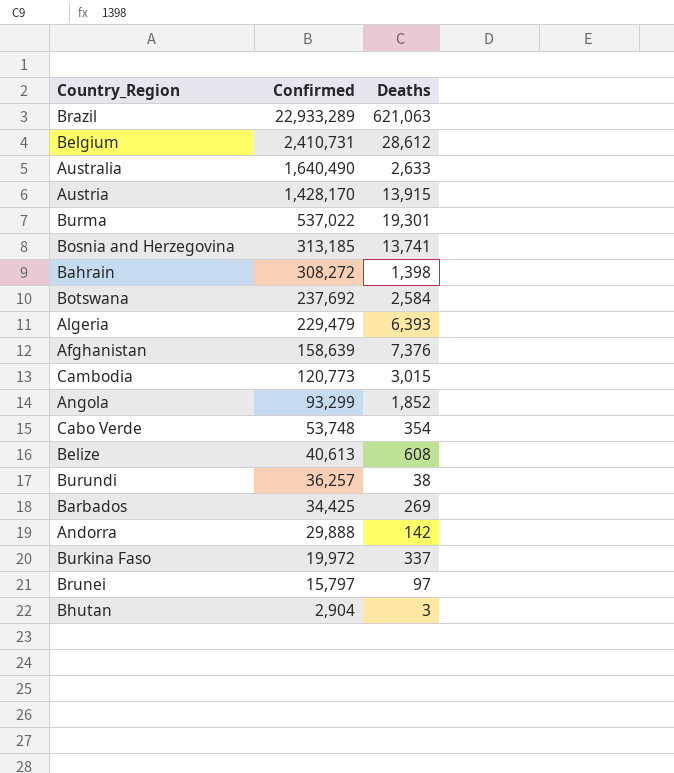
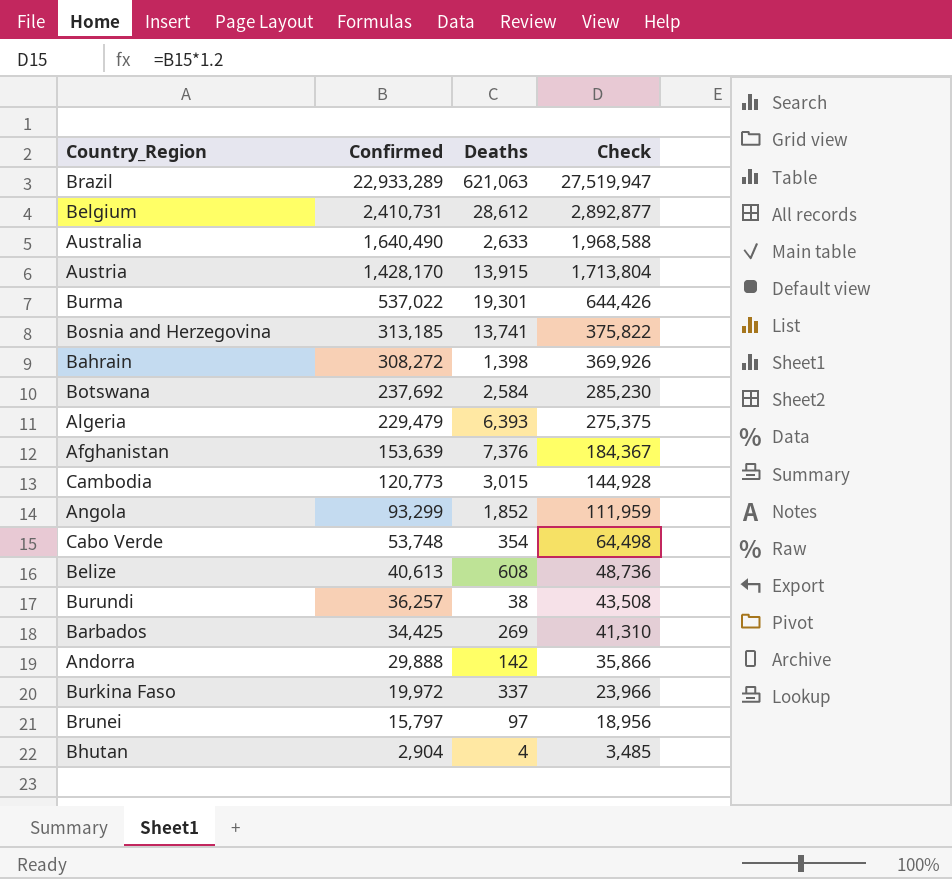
column Check | formula: none -> [Confirmed] * 1.2
Afghanistan | Confirmed: 158,639 -> 153,639
Bhutan | Deaths: 3 -> 4

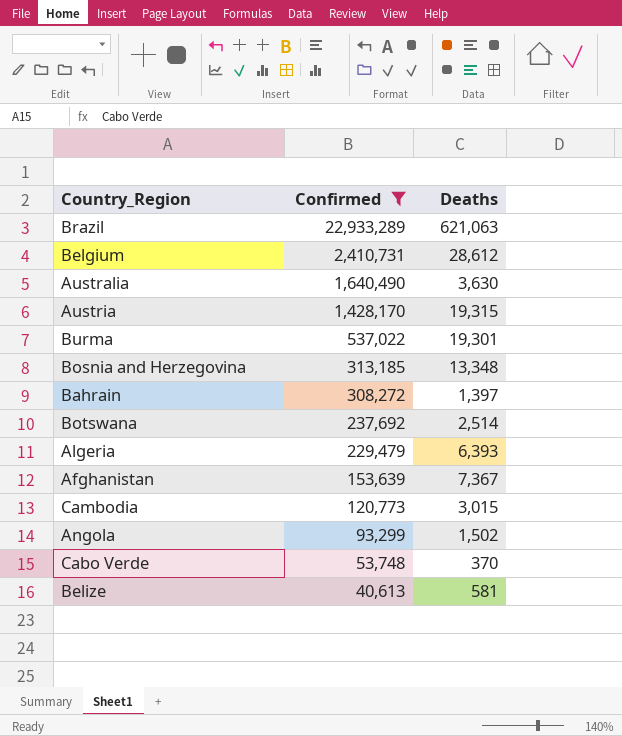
filter: none -> Confirmed >= 40,613
column Check | formula: [Confirmed] * 1.2 -> none
Australia | Deaths: 2,633 -> 3,630
Austria | Deaths: 13,915 -> 19,315
Bosnia and Herzegovina | Deaths: 13,741 -> 13,348
Bahrain | Deaths: 1,398 -> 1,397
Botswana | Deaths: 2,584 -> 2,514
Afghanistan | Deaths: 7,376 -> 7,367
Angola | Deaths: 1,852 -> 1,502
Cabo Verde | Deaths: 354 -> 370
Belize | Deaths: 608 -> 581

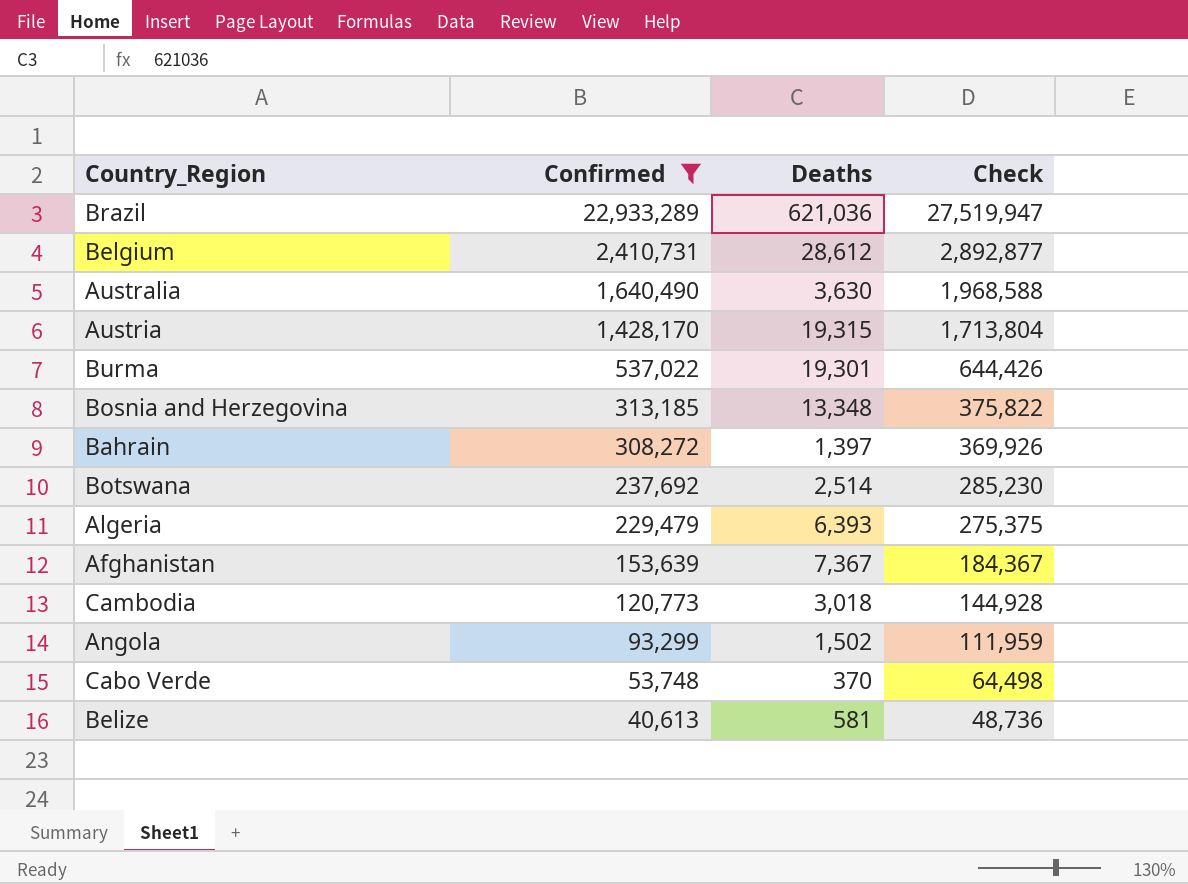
column Check | formula: none -> [Confirmed] * 1.2
Brazil | Deaths: 621,063 -> 621,036
Cambodia | Deaths: 3,015 -> 3,018

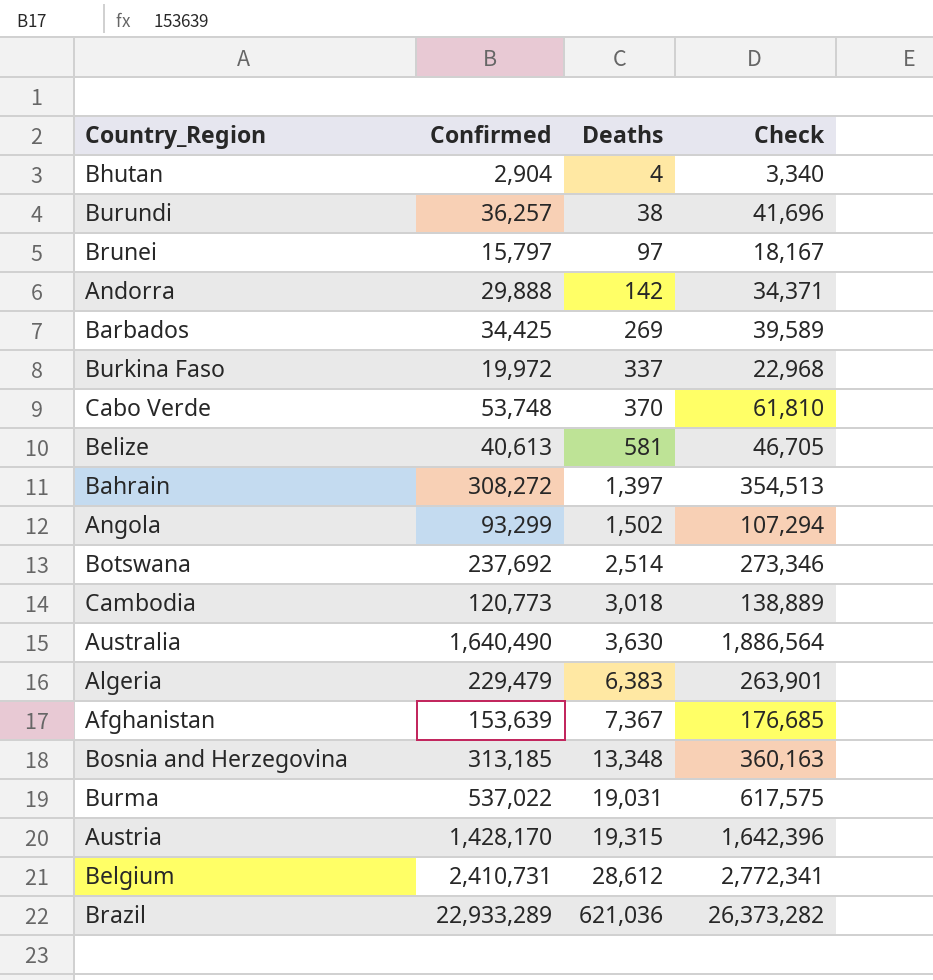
filter: Confirmed >= 40,613 -> none
row order: Confirmed descending -> Deaths ascending
column Check | formula: [Confirmed] * 1.2 -> [Confirmed] * 1.15
Algeria | Deaths: 6,393 -> 6,383
Burma | Deaths: 19,301 -> 19,031

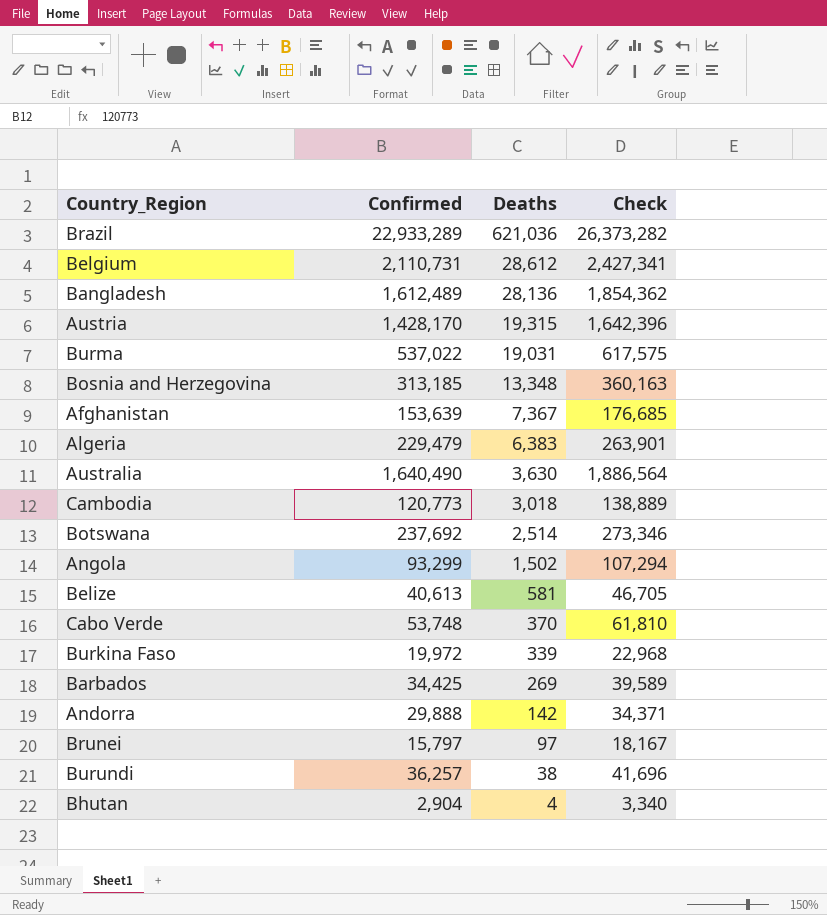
row order: Deaths ascending -> Deaths descending
row Bahrain: 308,272 | 1,397 | 354,513 -> none
Belgium | Confirmed: 2,410,731 -> 2,110,731
Belgium | Check: 2,772,341 -> 2,427,341
row Bangladesh: none -> 1,612,489 | 28,136 | 1,854,362
Burkina Faso | Deaths: 337 -> 339

